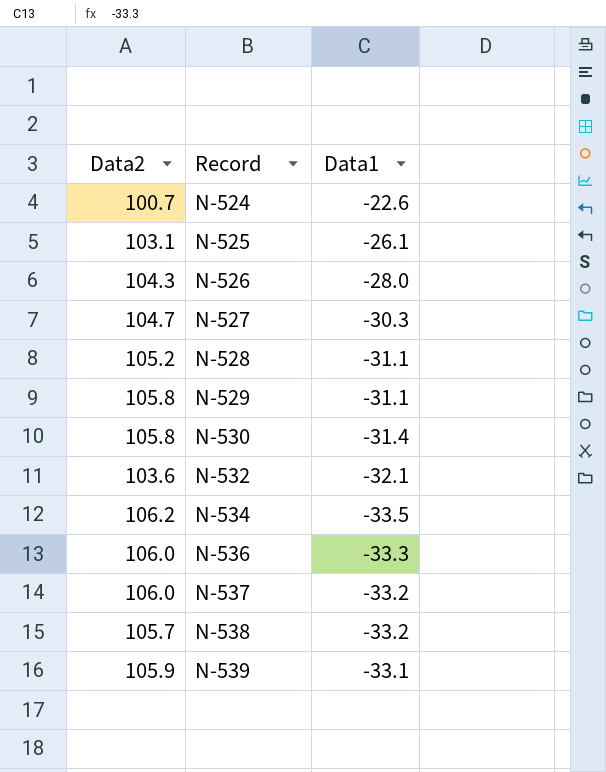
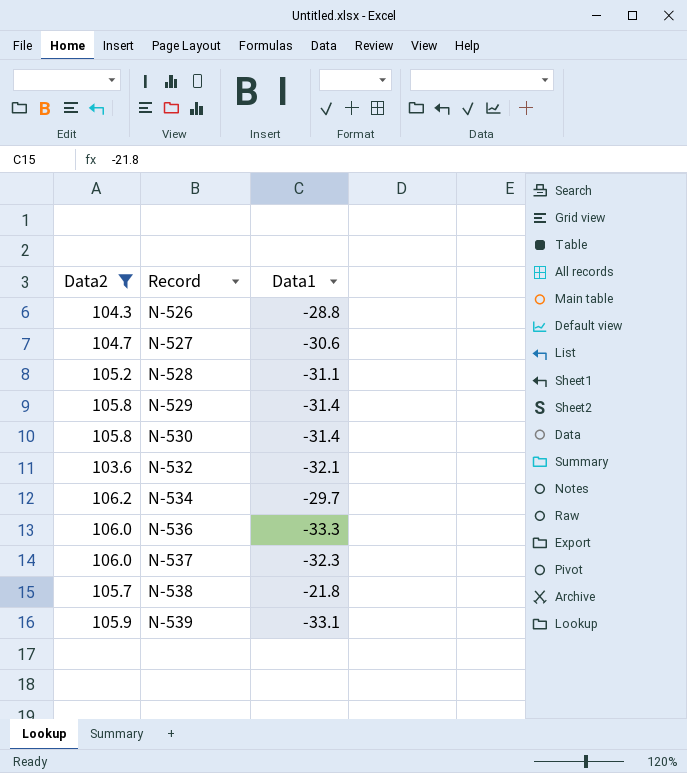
filter: none -> Data2 >= 103.6
N-526 | Data1: -28.0 -> -28.8
N-527 | Data1: -30.3 -> -30.6
N-529 | Data1: -31.1 -> -31.4
N-534 | Data1: -33.5 -> -29.7
N-537 | Data1: -33.2 -> -32.3
N-538 | Data1: -33.2 -> -21.8

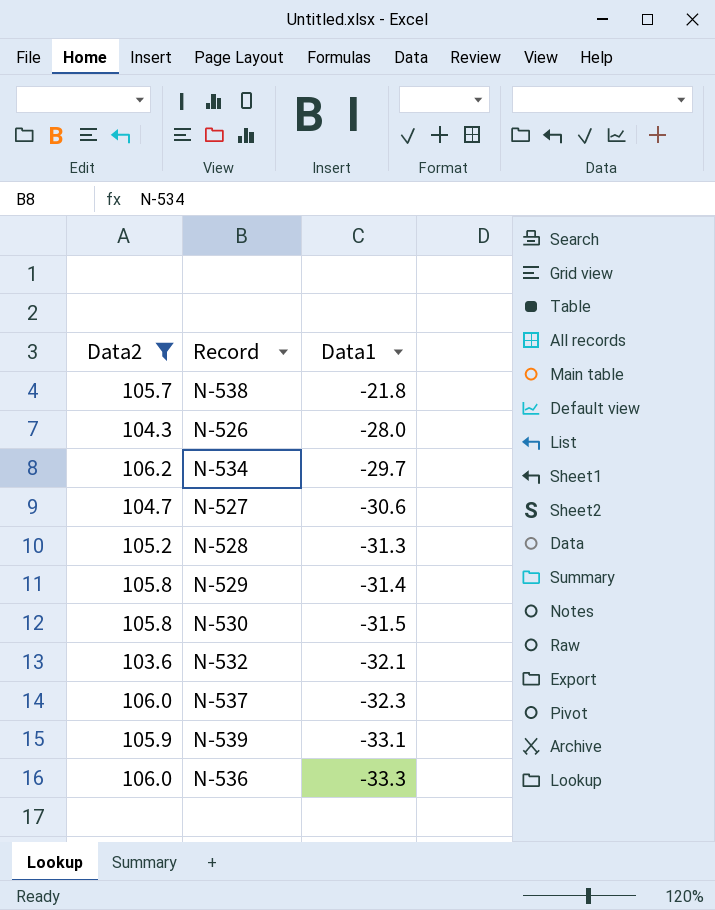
row order: Record ascending -> Data1 descending
N-526 | Data1: -28.8 -> -28.0
N-528 | Data1: -31.1 -> -31.3
N-530 | Data1: -31.4 -> -31.5

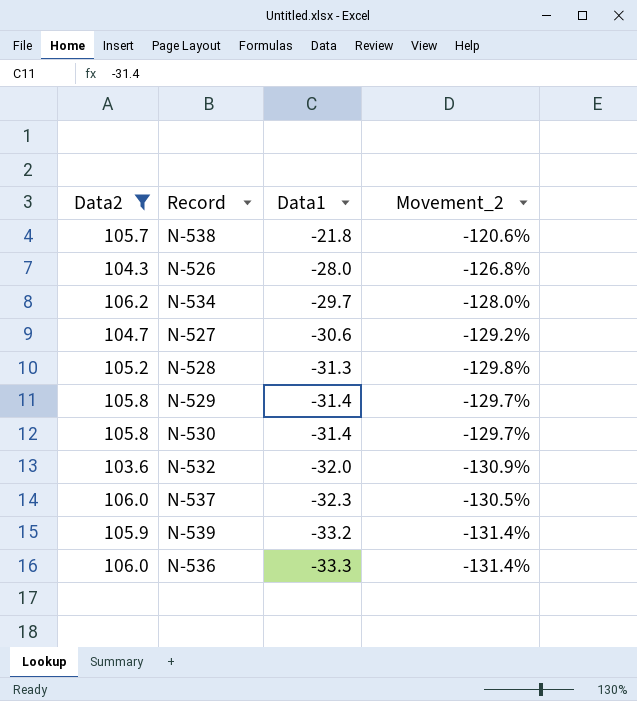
column Movement_2 | formula: none -> ([Data1] - [Data2]) / [Data2]
N-530 | Data1: -31.5 -> -31.4
N-532 | Data1: -32.1 -> -32.0
N-539 | Data1: -33.1 -> -33.2

